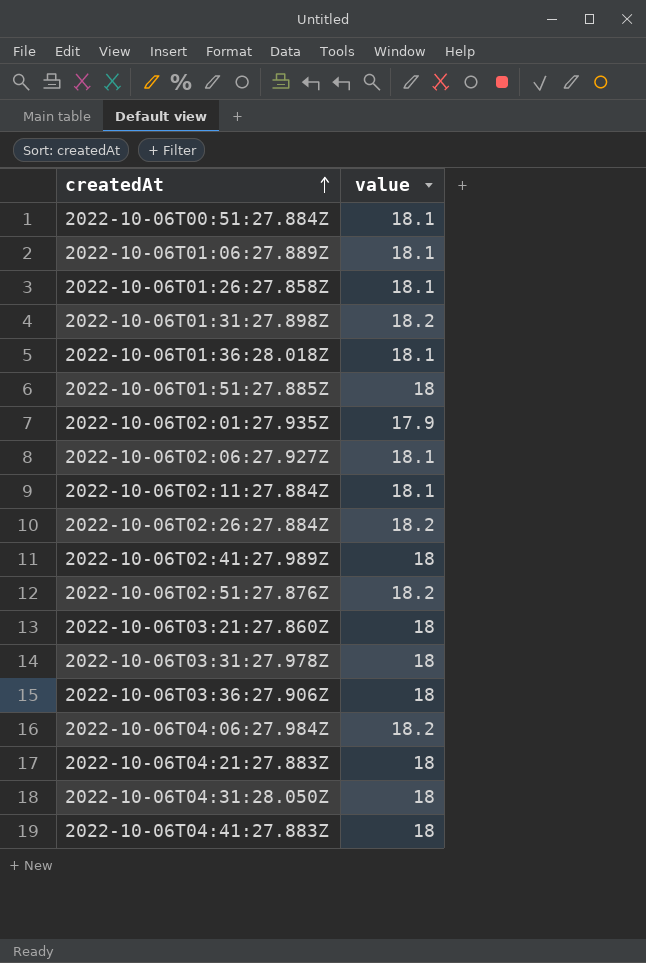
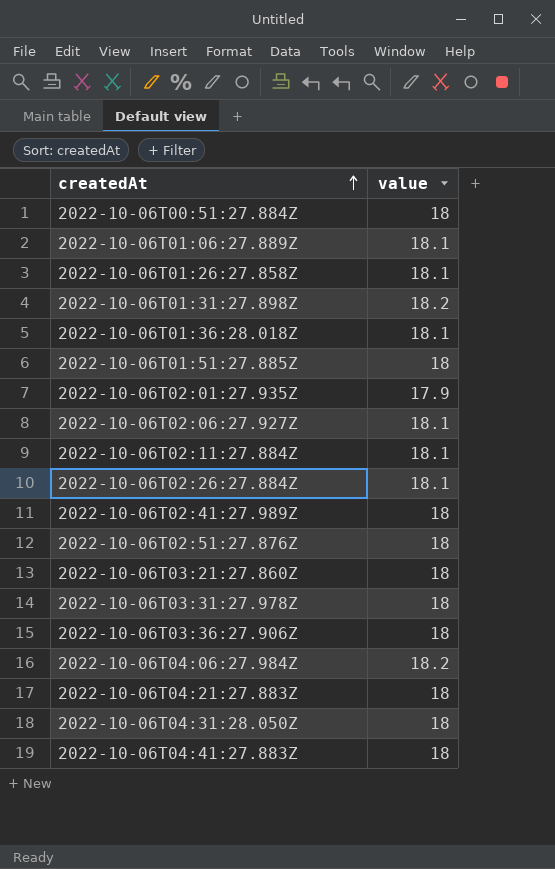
2022-10-06T00:51:27.884Z | value: 18.1 -> 18
2022-10-06T02:26:27.884Z | value: 18.2 -> 18.1
2022-10-06T02:51:27.876Z | value: 18.2 -> 18

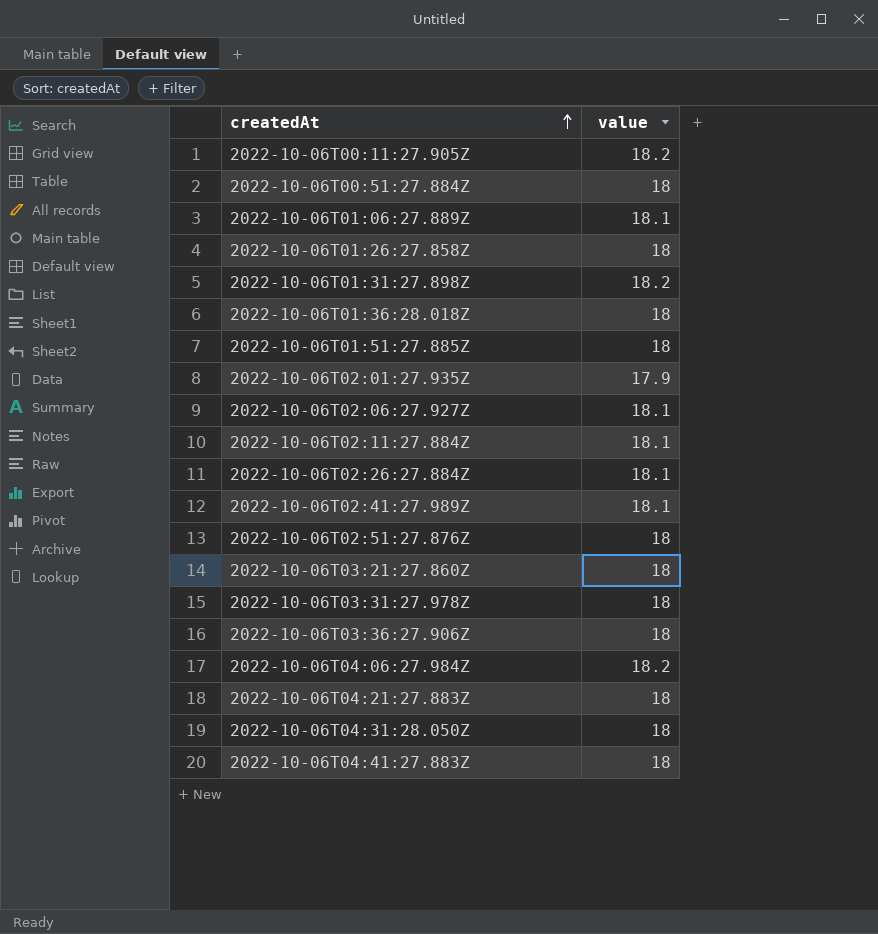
row 2022-10-06T00:11:27.905Z: none -> 18.2
2022-10-06T01:26:27.858Z | value: 18.1 -> 18
2022-10-06T01:36:28.018Z | value: 18.1 -> 18
2022-10-06T02:41:27.989Z | value: 18 -> 18.1

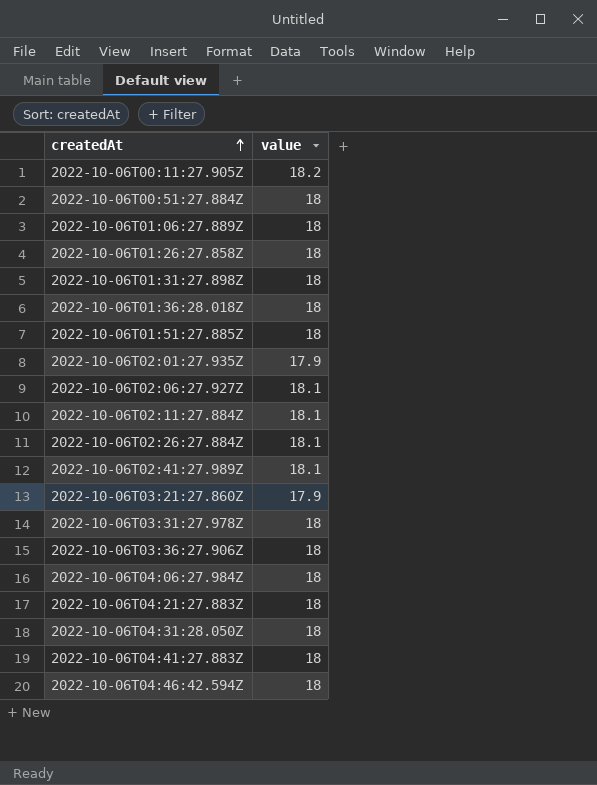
row 2022-10-06T02:51:27.876Z: 18 -> none
2022-10-06T01:06:27.889Z | value: 18.1 -> 18
2022-10-06T01:31:27.898Z | value: 18.2 -> 18
2022-10-06T03:21:27.860Z | value: 18 -> 17.9
2022-10-06T04:06:27.984Z | value: 18.2 -> 18
row 2022-10-06T04:46:42.594Z: none -> 18

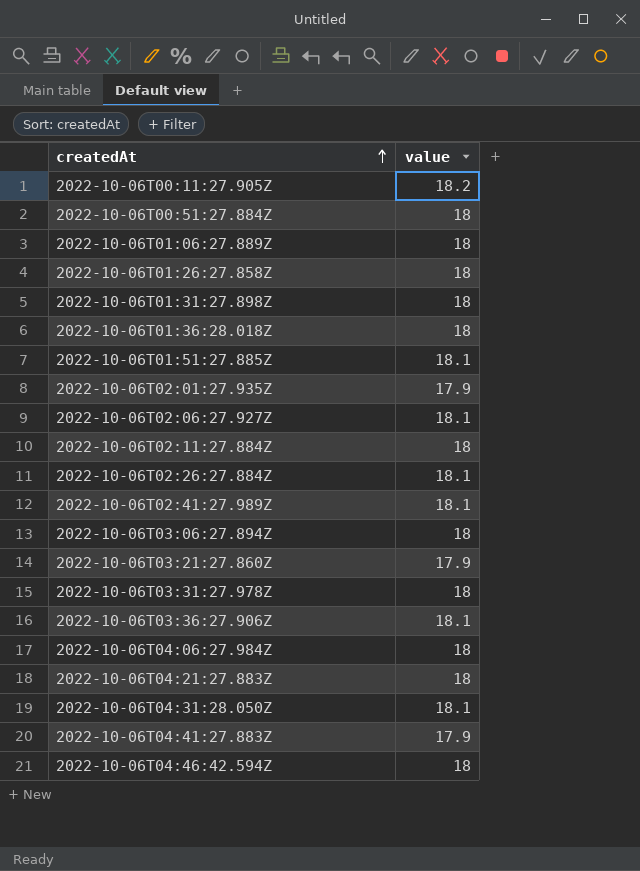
2022-10-06T01:51:27.885Z | value: 18 -> 18.1
2022-10-06T02:11:27.884Z | value: 18.1 -> 18
row 2022-10-06T03:06:27.894Z: none -> 18
2022-10-06T03:36:27.906Z | value: 18 -> 18.1
2022-10-06T04:31:28.050Z | value: 18 -> 18.1
2022-10-06T04:41:27.883Z | value: 18 -> 17.9

